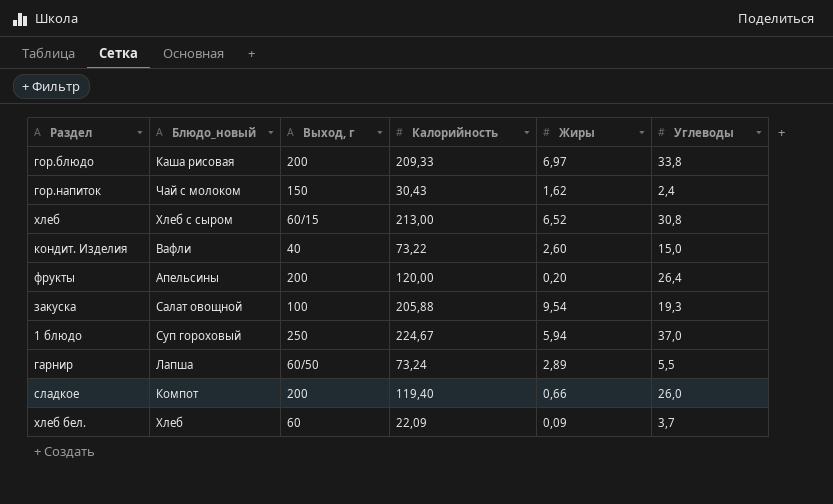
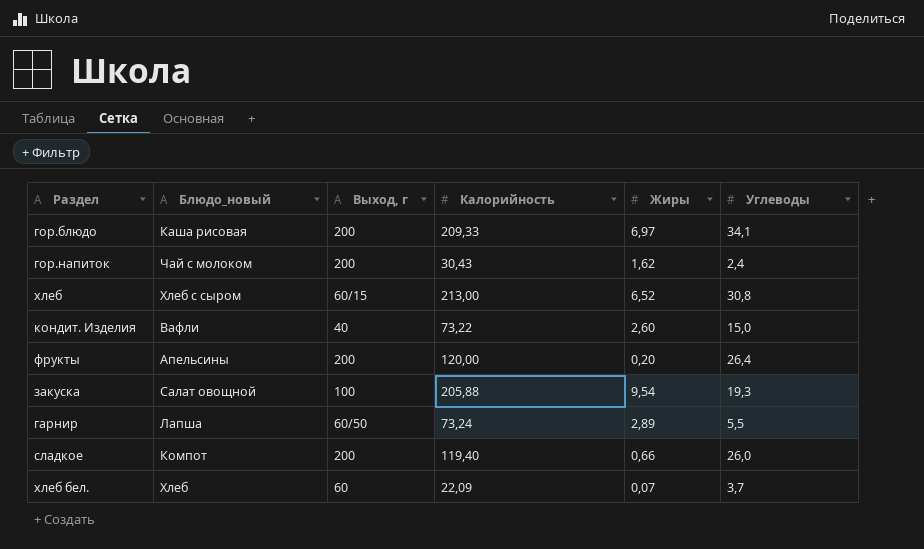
row 1 блюдо: Суп гороховый | 250 | 224,67 | 5,94 | 37,0 -> none
гор.блюдо | Углеводы: 33,8 -> 34,1
гор.напиток | Выход, г: 150 -> 200
хлеб бел. | Жиры: 0,09 -> 0,07

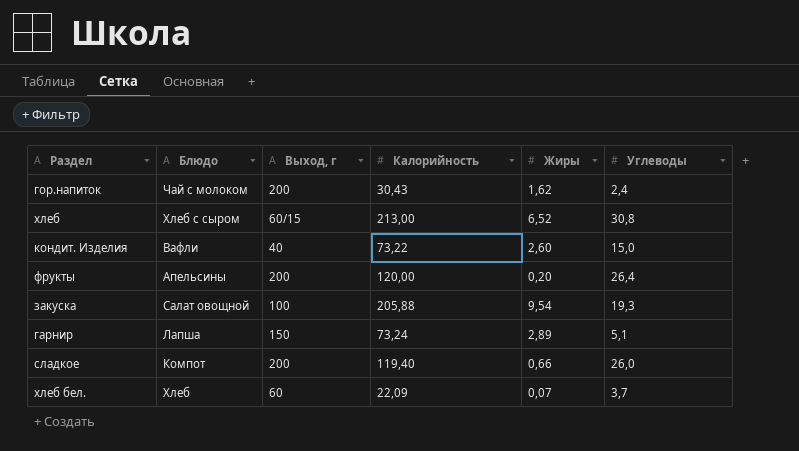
column name: Блюдо_новый -> Блюдо
row гор.блюдо: Каша рисовая | 200 | 209,33 | 6,97 | 34,1 -> none
гарнир | Выход, г: 60/50 -> 150
гарнир | Углеводы: 5,5 -> 5,1

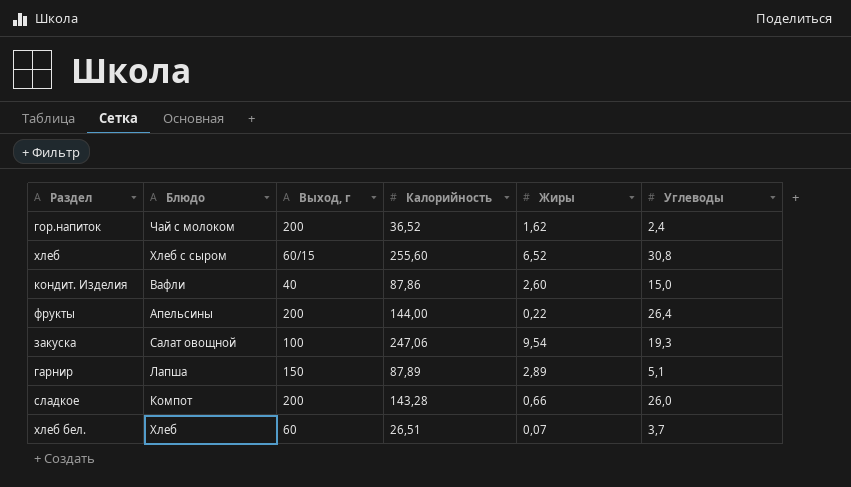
гор.напиток | Калорийность: 30,43 -> 36,52
хлеб | Калорийность: 213,00 -> 255,60
кондит. Изделия | Калорийность: 73,22 -> 87,86
фрукты | Калорийность: 120,00 -> 144,00
фрукты | Жиры: 0,20 -> 0,22
закуска | Калорийность: 205,88 -> 247,06
гарнир | Калорийность: 73,24 -> 87,89
сладкое | Калорийность: 119,40 -> 143,28
хлеб бел. | Калорийность: 22,09 -> 26,51

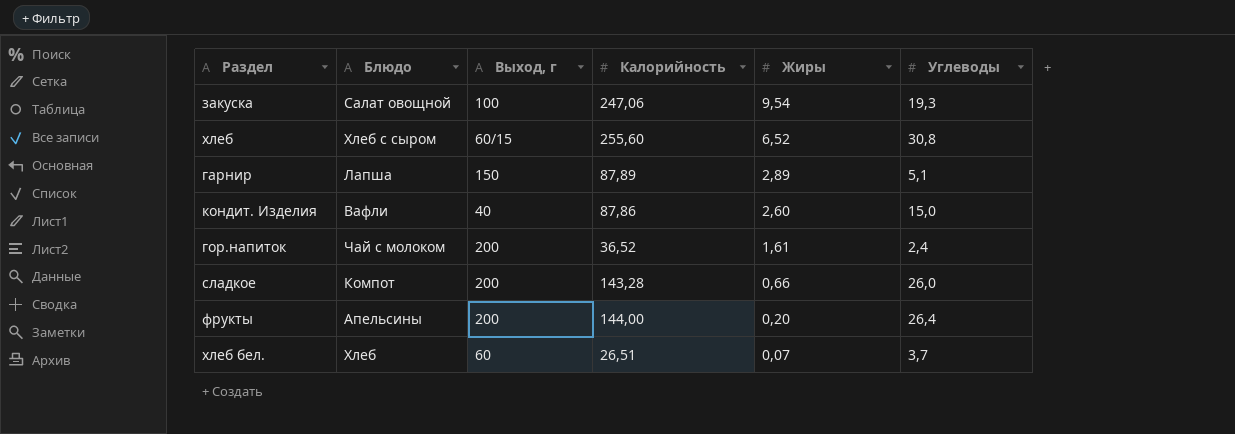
row order: none -> Жиры descending
гор.напиток | Жиры: 1,62 -> 1,61
фрукты | Жиры: 0,22 -> 0,20

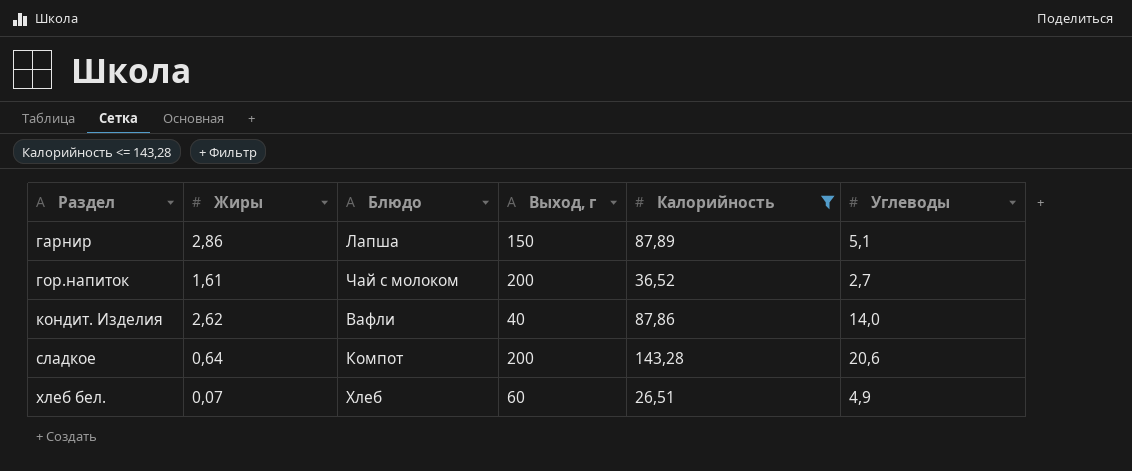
filter: none -> Калорийность <= 143,28
row order: Жиры descending -> Раздел ascending
column Жиры | position: 5 -> 2
гарнир | Жиры: 2,89 -> 2,86
гор.напиток | Углеводы: 2,4 -> 2,7
кондит. Изделия | Жиры: 2,60 -> 2,62
кондит. Изделия | Углеводы: 15,0 -> 14,0
сладкое | Жиры: 0,66 -> 0,64
сладкое | Углеводы: 26,0 -> 20,6
хлеб бел. | Углеводы: 3,7 -> 4,9

